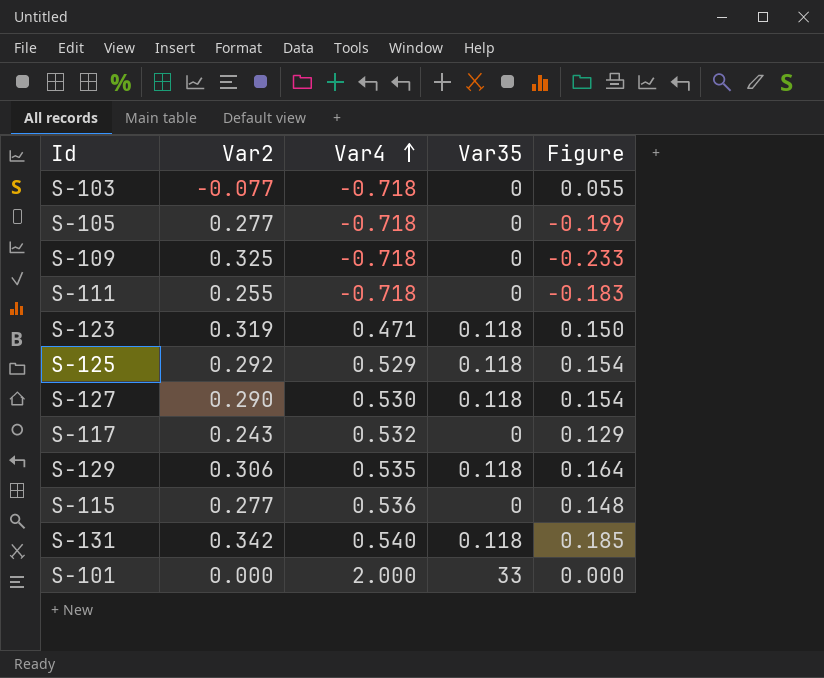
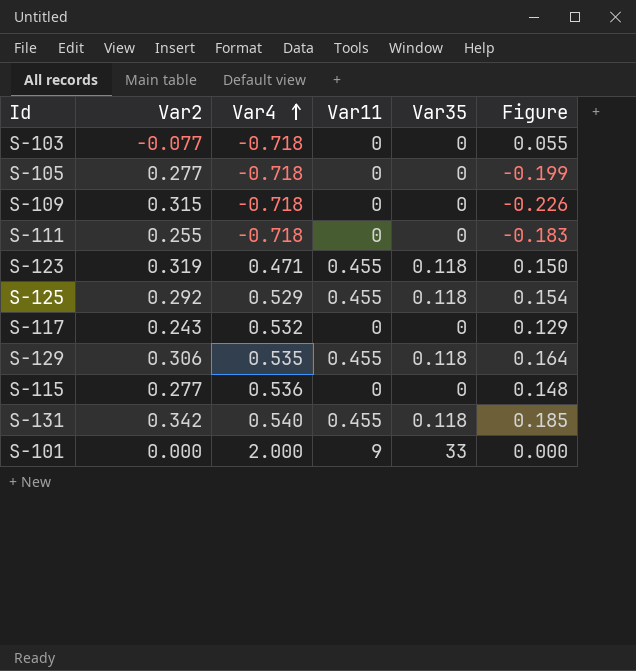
column Var11 | position: none -> 4
row S-127: 0.290 | 0.530 | 0.118 | 0.154 -> none
S-109 | Var2: 0.325 -> 0.315
S-109 | Figure: -0.233 -> -0.226

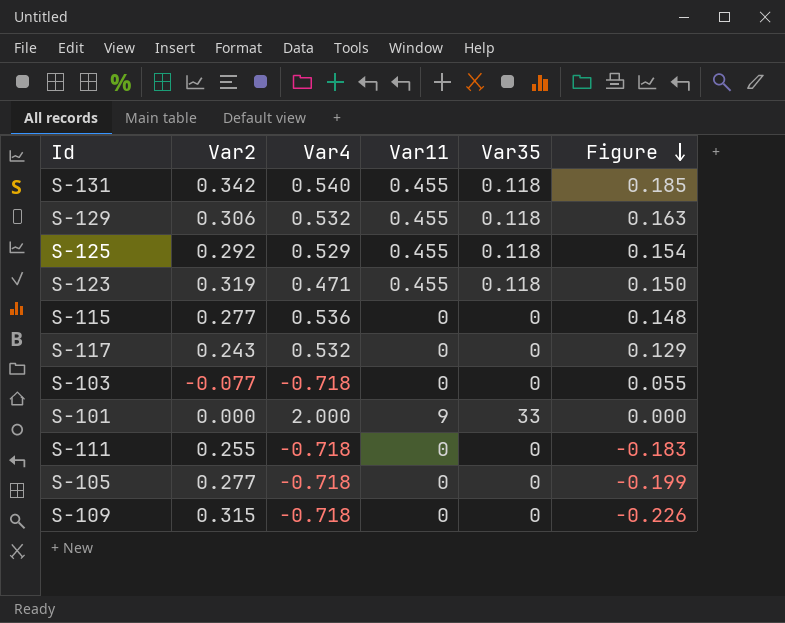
row order: Var4 ascending -> Figure descending
S-129 | Var4: 0.535 -> 0.532
S-129 | Figure: 0.164 -> 0.163

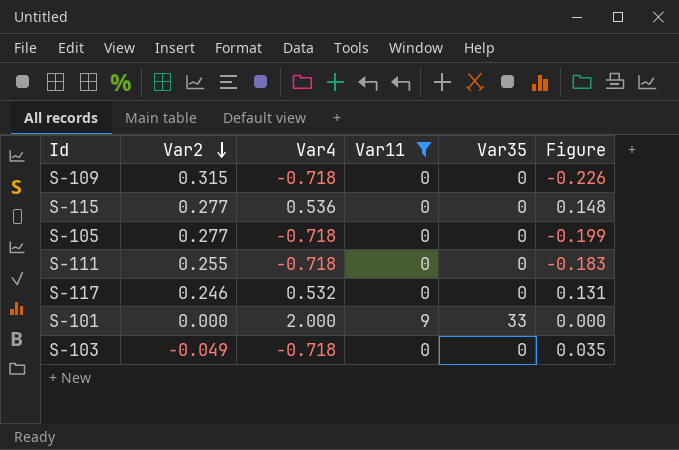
filter: none -> Var11 != 0.455
row order: Figure descending -> Var2 descending
S-117 | Var2: 0.243 -> 0.246
S-117 | Figure: 0.129 -> 0.131
S-103 | Var2: -0.077 -> -0.049
S-103 | Figure: 0.055 -> 0.035

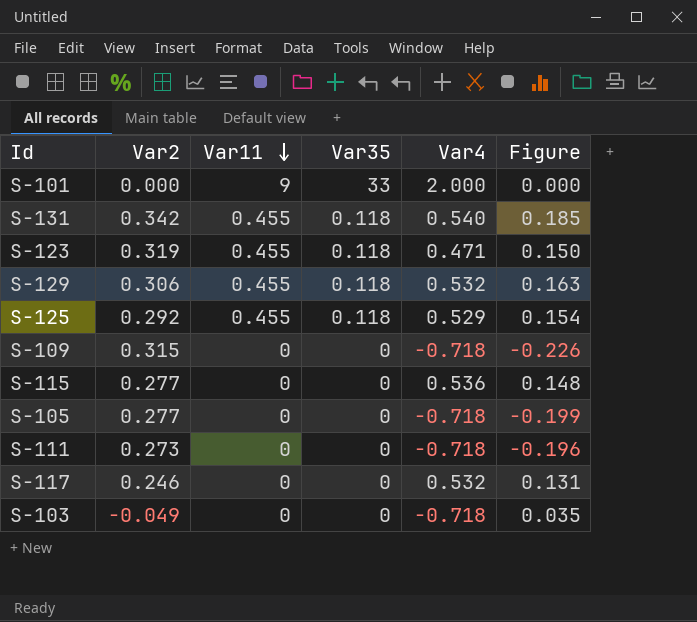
filter: Var11 != 0.455 -> none
row order: Var2 descending -> Var11 descending
column Var4 | position: 3 -> 5
S-111 | Var2: 0.255 -> 0.273
S-111 | Figure: -0.183 -> -0.196

